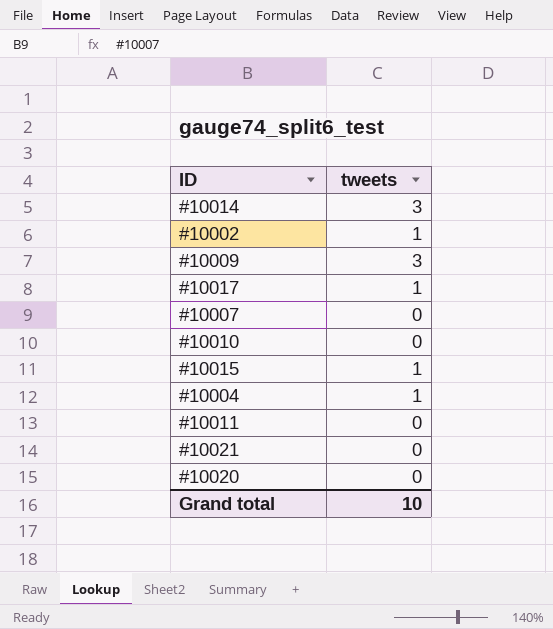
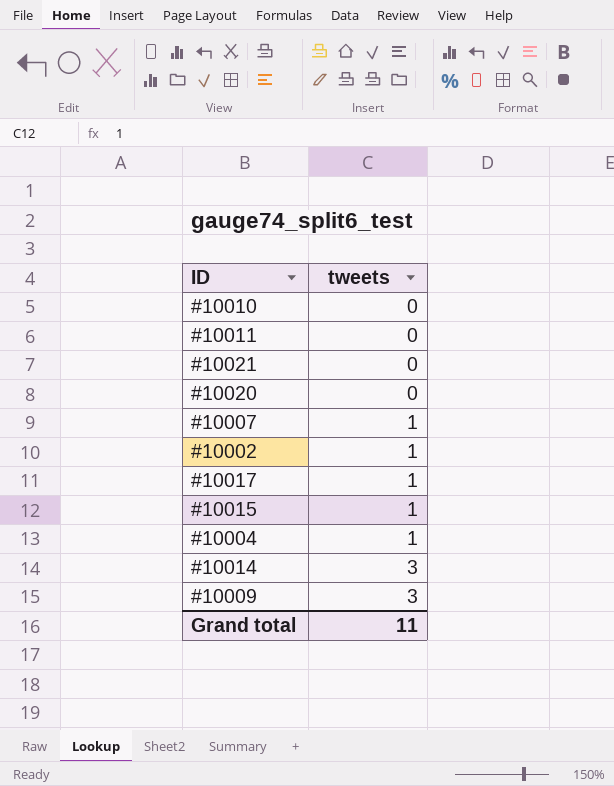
row order: none -> tweets ascending
#10007 | tweets: 0 -> 1
Grand total | tweets: 10 -> 11

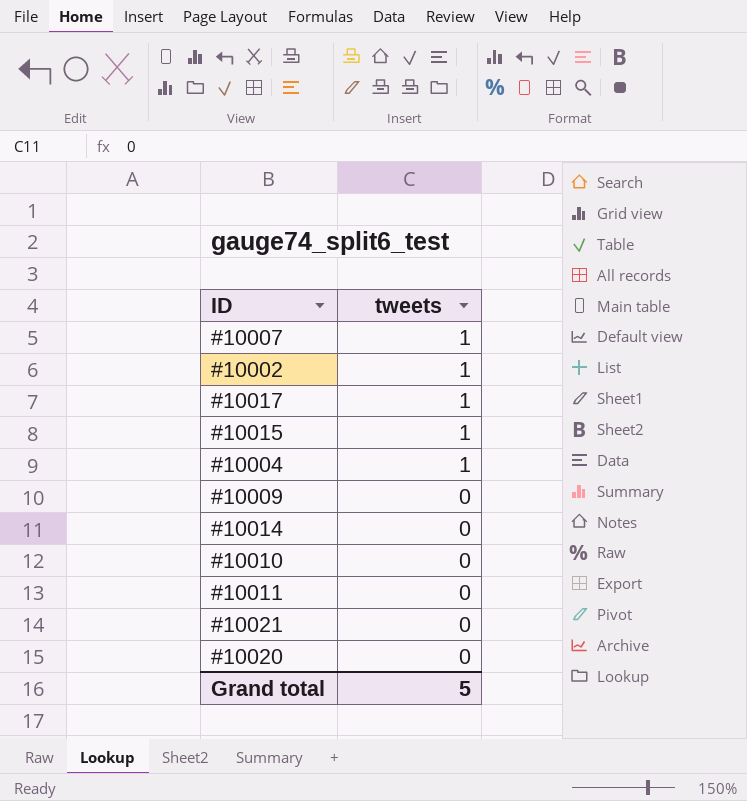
row order: tweets ascending -> tweets descending
#10009 | tweets: 3 -> 0
#10014 | tweets: 3 -> 0
Grand total | tweets: 11 -> 5

